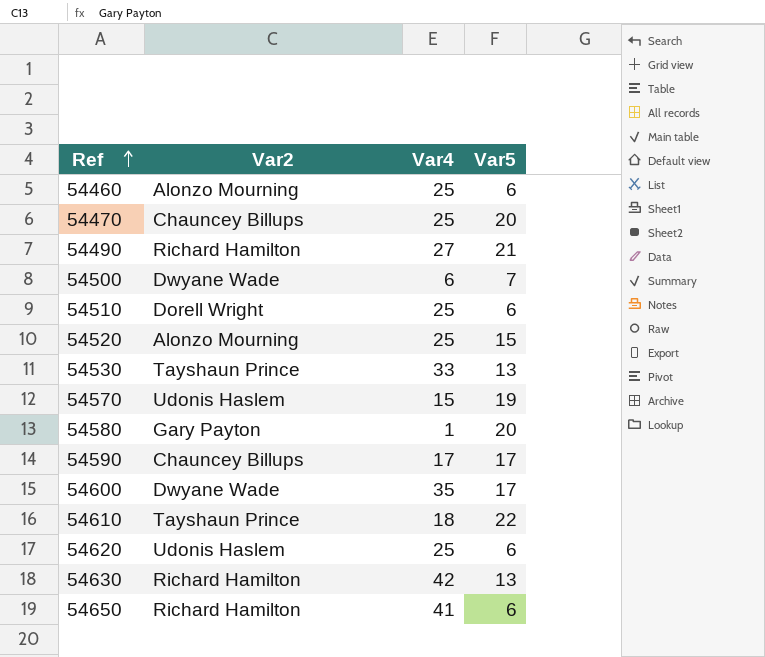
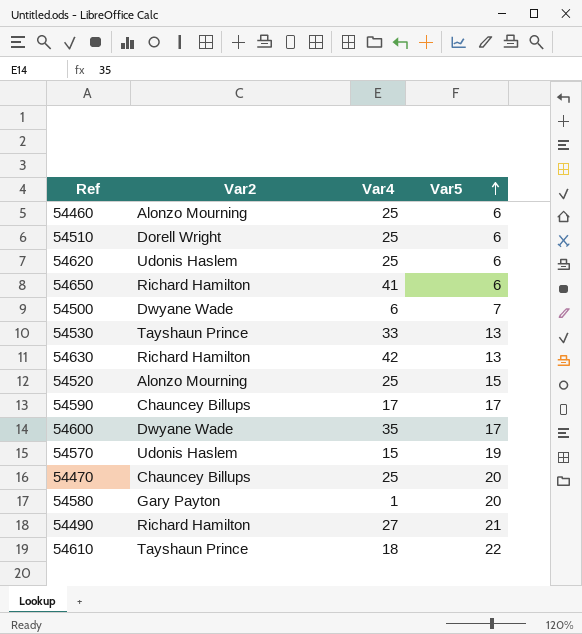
row order: Ref ascending -> Var5 ascending

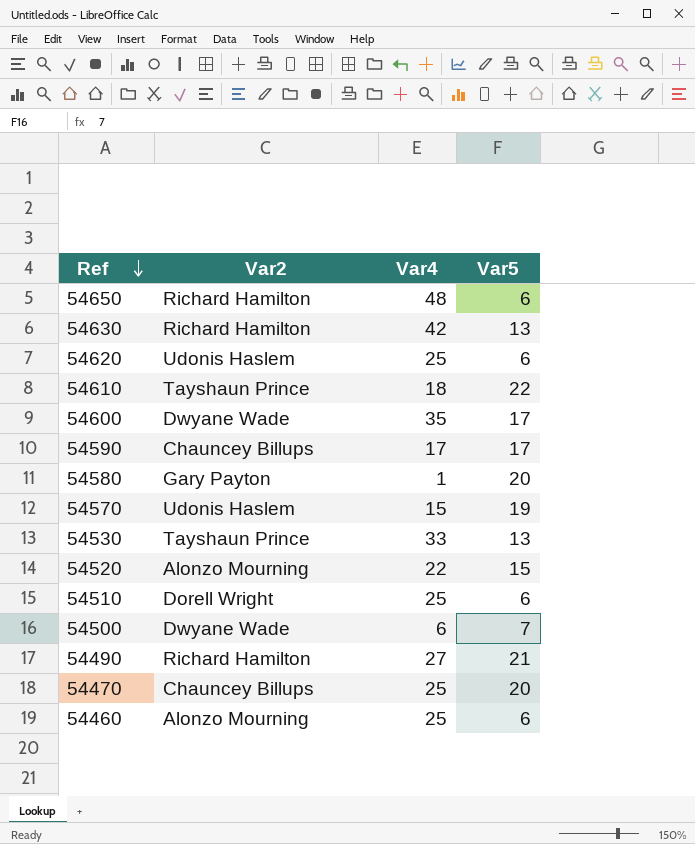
row order: Var5 ascending -> Ref descending
54650 | Var4: 41 -> 48
54520 | Var4: 25 -> 22

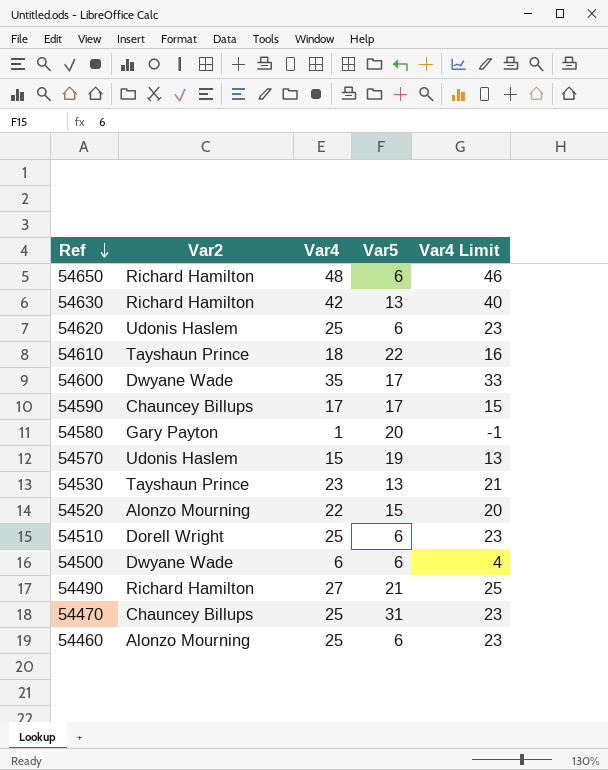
column Var4 Limit | formula: none -> [Var4] - 2
54530 | Var4: 33 -> 23
54500 | Var5: 7 -> 6
54470 | Var5: 20 -> 31

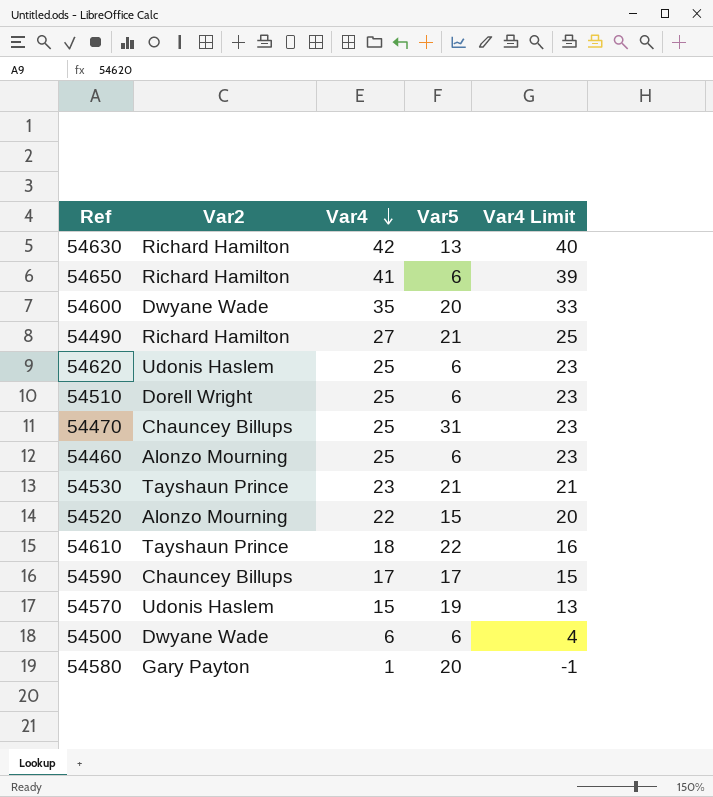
row order: Ref descending -> Var4 descending
54650 | Var4: 48 -> 41
54650 | Var4 Limit: 46 -> 39
54600 | Var5: 17 -> 20
54530 | Var5: 13 -> 21

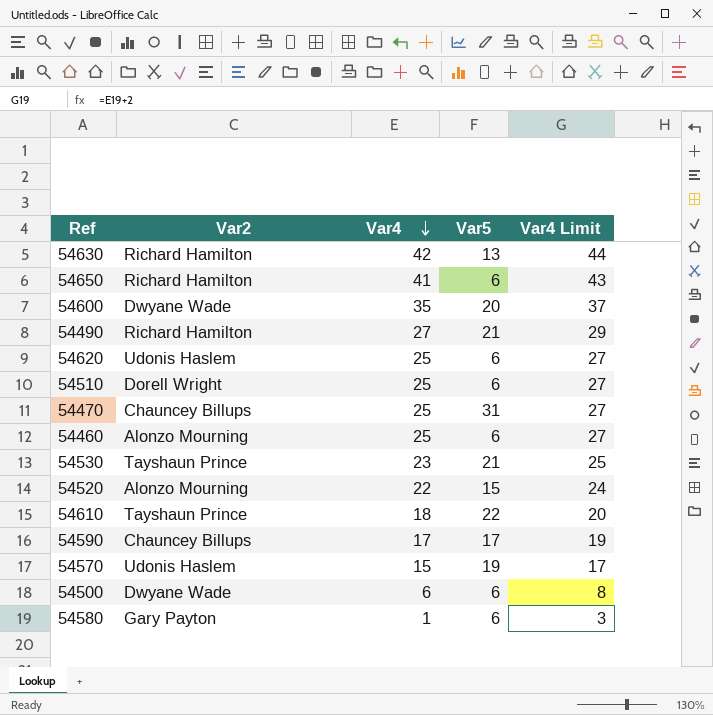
column Var4 Limit | formula: [Var4] - 2 -> [Var4] + 2
54580 | Var5: 20 -> 6

